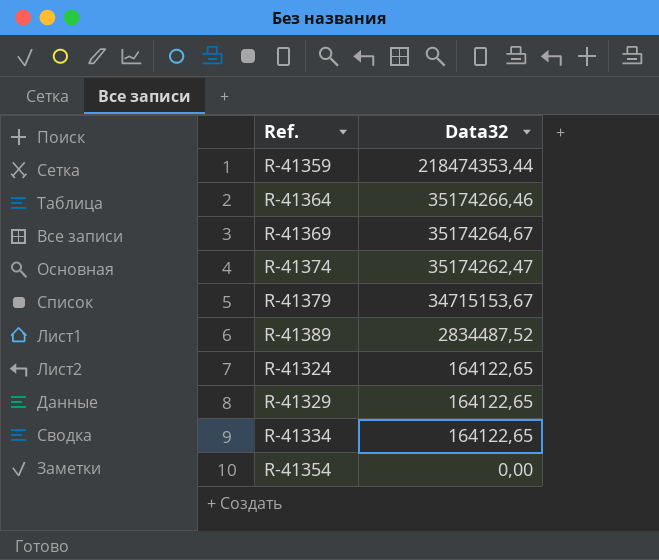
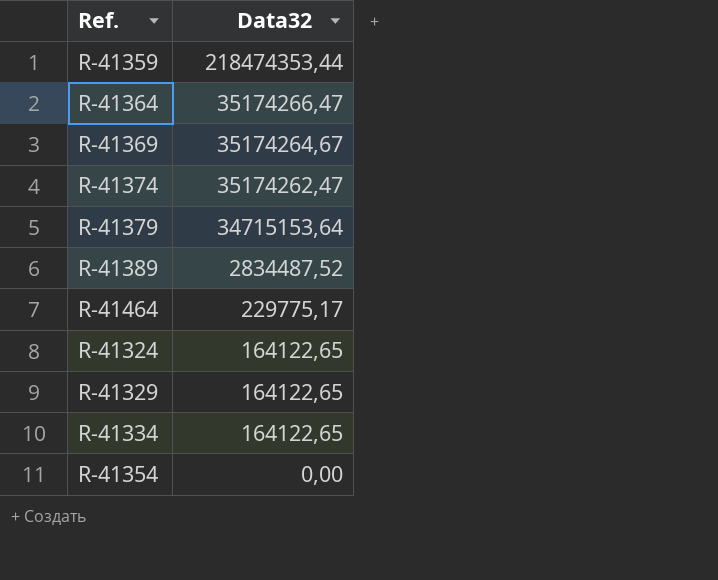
R-41364 | Data32: 35174266,46 -> 35174266,47
R-41379 | Data32: 34715153,67 -> 34715153,64
row R-41464: none -> 229775,17

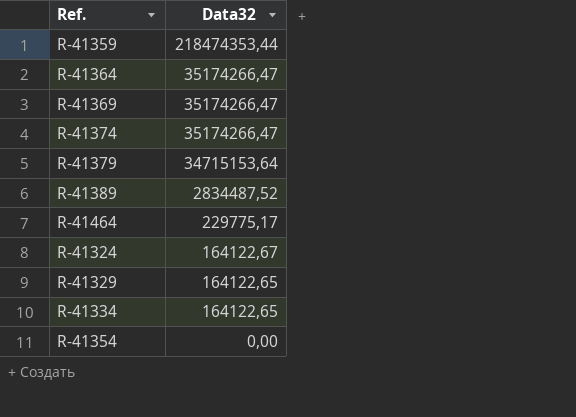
R-41369 | Data32: 35174264,67 -> 35174266,47
R-41374 | Data32: 35174262,47 -> 35174266,47
R-41324 | Data32: 164122,65 -> 164122,67

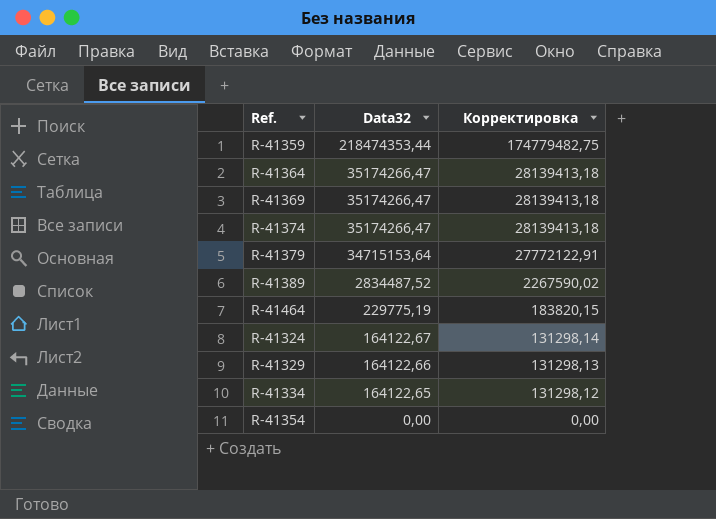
column Корректировка | formula: none -> [Data32] * 0,8
R-41464 | Data32: 229775,17 -> 229775,19
R-41329 | Data32: 164122,65 -> 164122,66

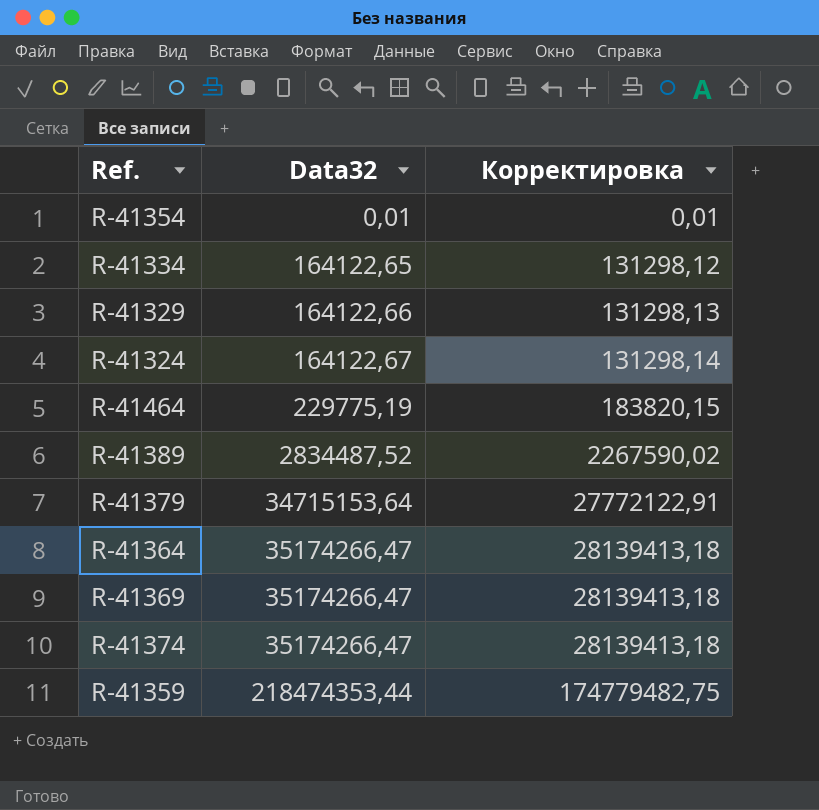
row order: Data32 descending -> Data32 ascending
R-41354 | Data32: 0,00 -> 0,01
R-41354 | Корректировка: 0,00 -> 0,01

